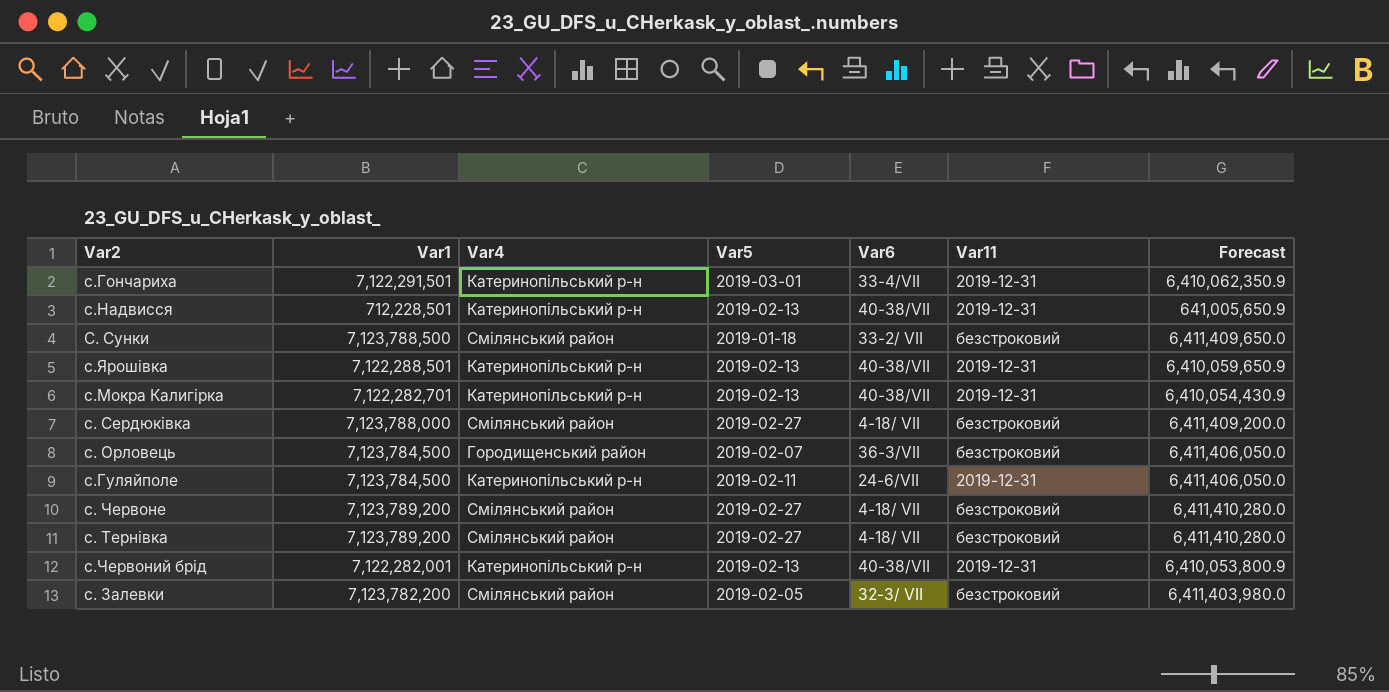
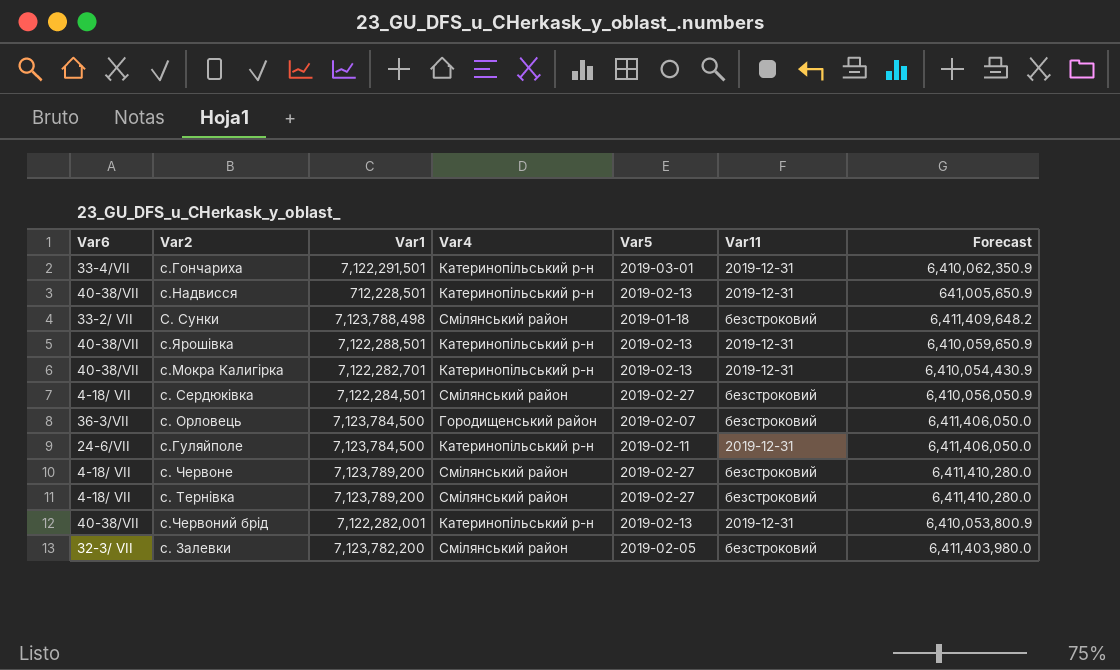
column Var6 | position: 5 -> 1
С. Сунки | Var1: 7,123,788,500 -> 7,123,788,498
С. Сунки | Forecast: 6,411,409,650.0 -> 6,411,409,648.2
с. Сердюківка | Var1: 7,123,788,000 -> 7,122,284,501
с. Сердюківка | Forecast: 6,411,409,200.0 -> 6,410,056,050.9

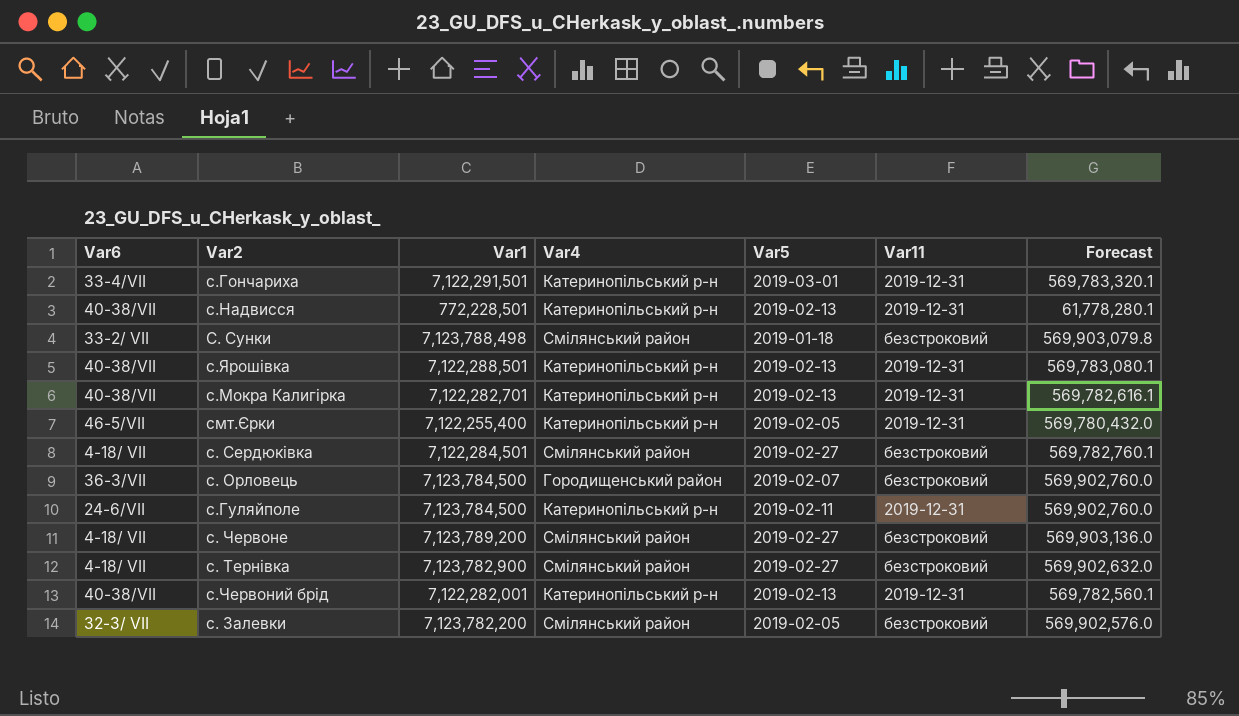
column Forecast | formula: [Var1] * 0.9 -> [Var1] * 0.08
с.Надвисся | Var1: 712,228,501 -> 772,228,501
row смт.Єрки: none -> 46-5/VII | 7,122,255,400 | Катеринопільський р-н | 2019-02-05 | 2019-12-31 | 569,780,432.0
с. Тернівка | Var1: 7,123,789,200 -> 7,123,782,900

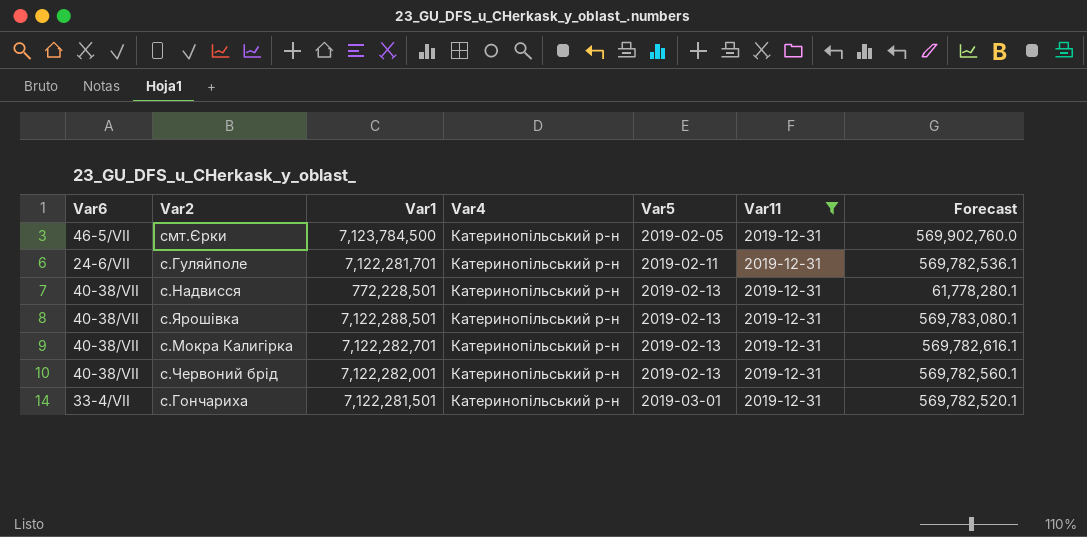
filter: none -> Var11 = 2019-12-31
row order: none -> Var5 ascending
смт.Єрки | Var1: 7,122,255,400 -> 7,123,784,500
смт.Єрки | Forecast: 569,780,432.0 -> 569,902,760.0
с.Гуляйполе | Var1: 7,123,784,500 -> 7,122,281,701
с.Гуляйполе | Forecast: 569,902,760.0 -> 569,782,536.1
с.Гончариха | Var1: 7,122,291,501 -> 7,122,281,501
с.Гончариха | Forecast: 569,783,320.1 -> 569,782,520.1

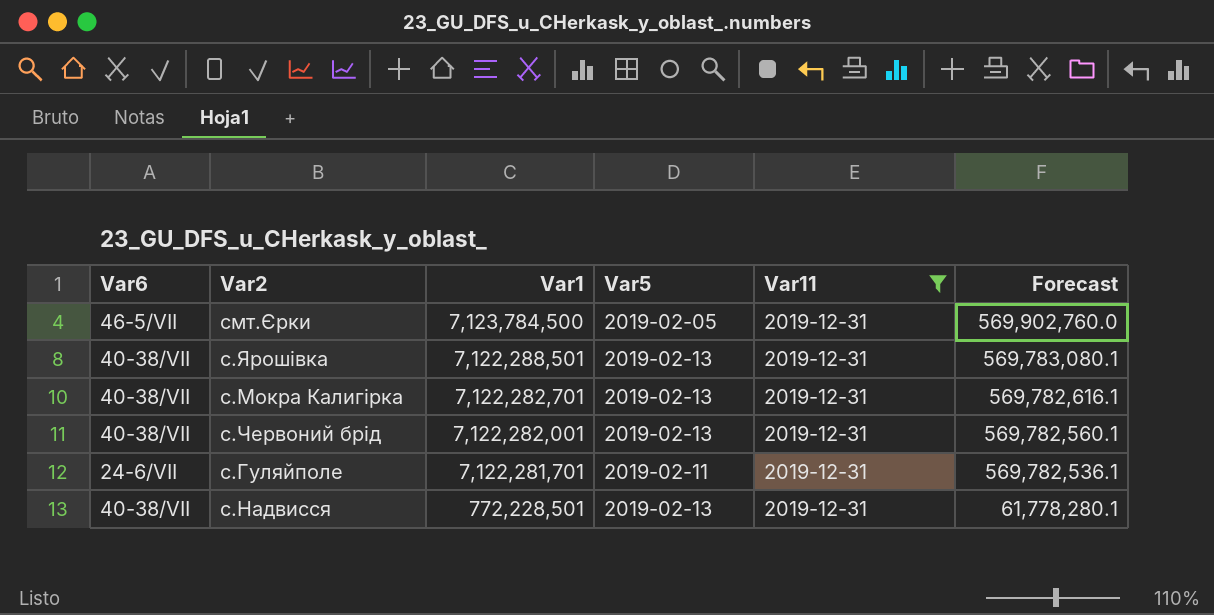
row order: Var5 ascending -> Var1 descending
column Var4 | position: 4 -> none
row с.Гончариха: 33-4/VII | 7,122,281,501 | Катеринопільський р-н | 2019-03-01 | 2019-12-31 | 569,782,520.1 -> none

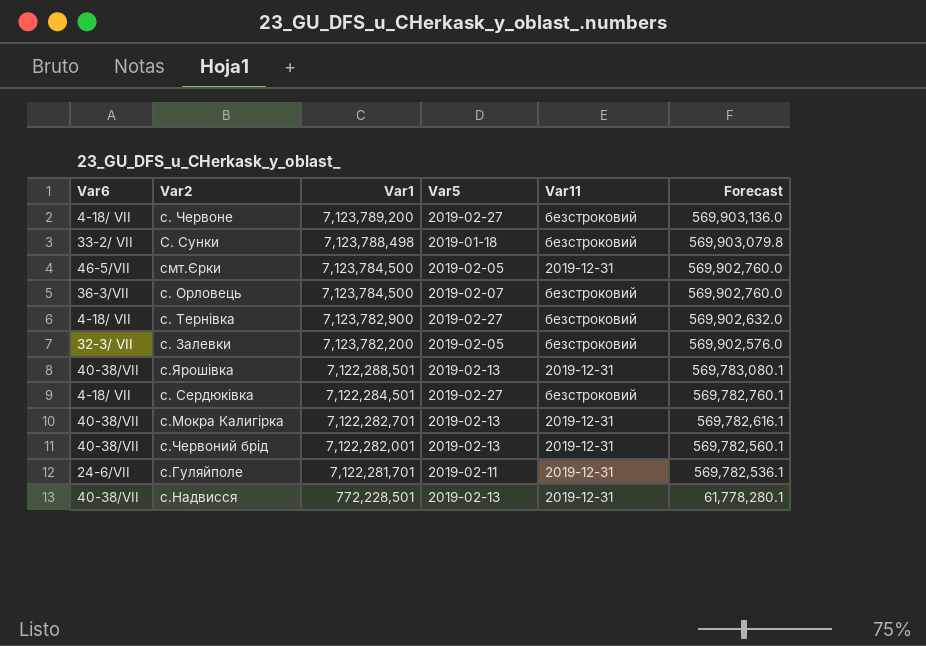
filter: Var11 = 2019-12-31 -> none

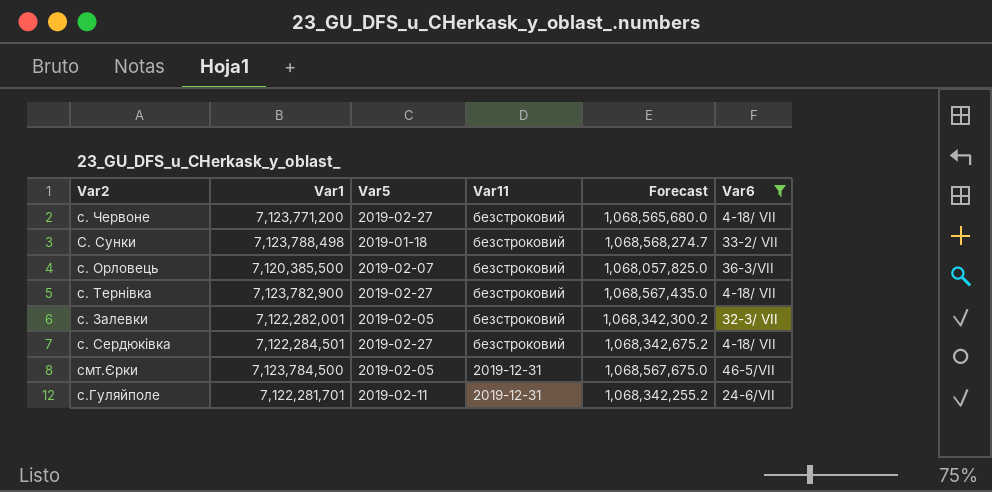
filter: none -> Var6 != 40-38/VII
row order: Var1 descending -> Var11 descending
column Forecast | formula: [Var1] * 0.08 -> [Var1] * 0.15
column Var6 | position: 1 -> 6
с. Червоне | Var1: 7,123,789,200 -> 7,123,771,200
с. Орловець | Var1: 7,123,784,500 -> 7,120,385,500
с. Залевки | Var1: 7,123,782,200 -> 7,122,282,001

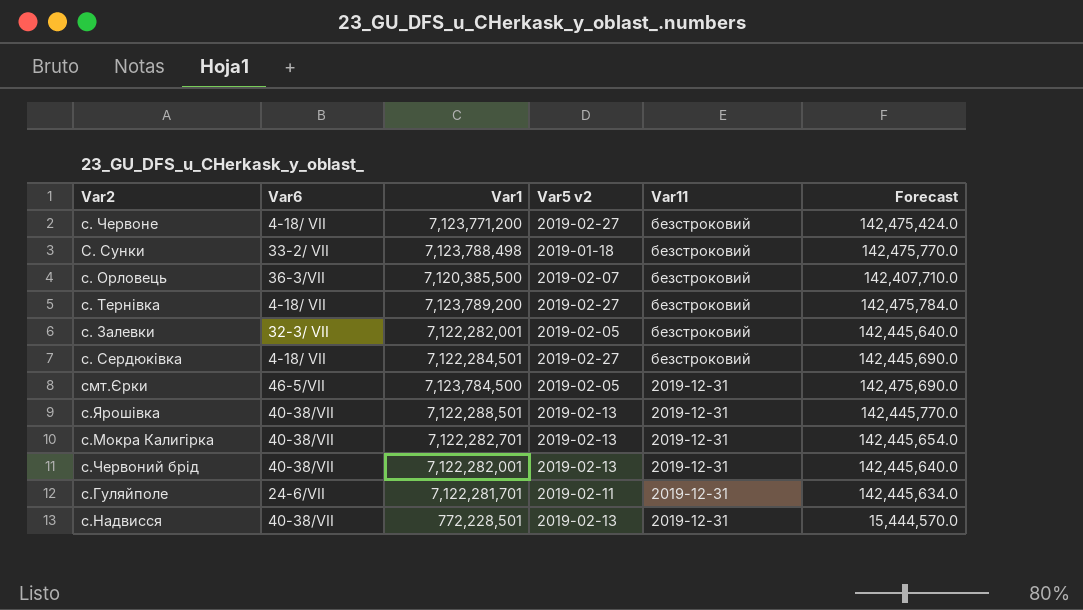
filter: Var6 != 40-38/VII -> none
column Var6 | position: 6 -> 2
column name: Var5 -> Var5 v2
column Forecast | formula: [Var1] * 0.15 -> [Var1] * 0.02
с. Тернівка | Var1: 7,123,782,900 -> 7,123,789,200

